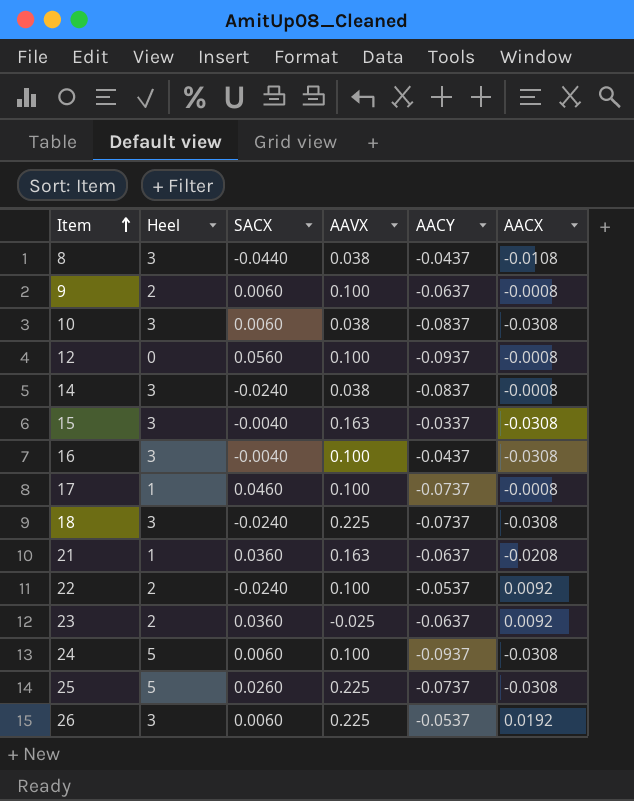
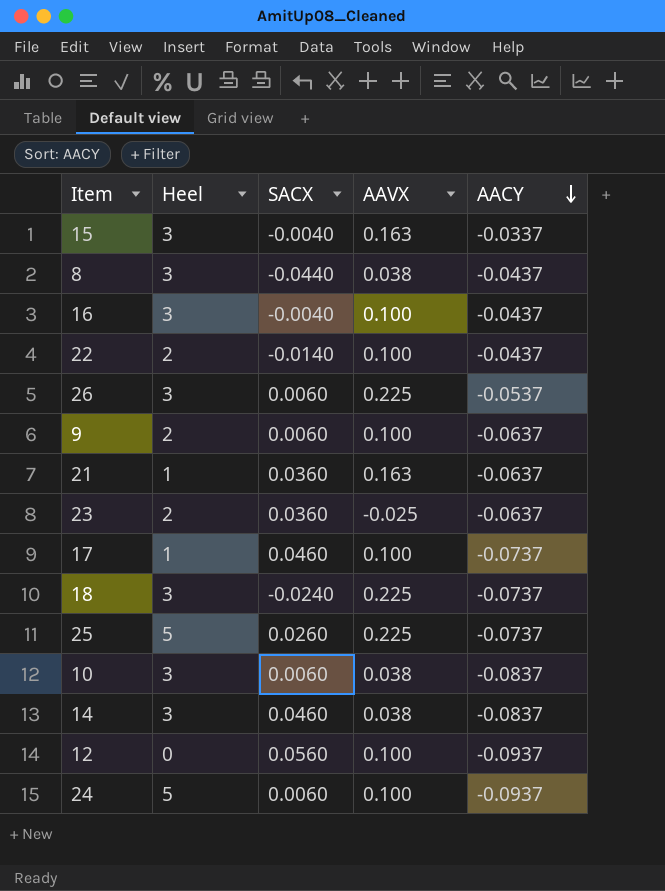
row order: Item ascending -> AACY descending
column AACX | position: 6 -> none
22 | SACX: -0.0240 -> -0.0140
22 | AACY: -0.0537 -> -0.0437
14 | SACX: -0.0240 -> 0.0460

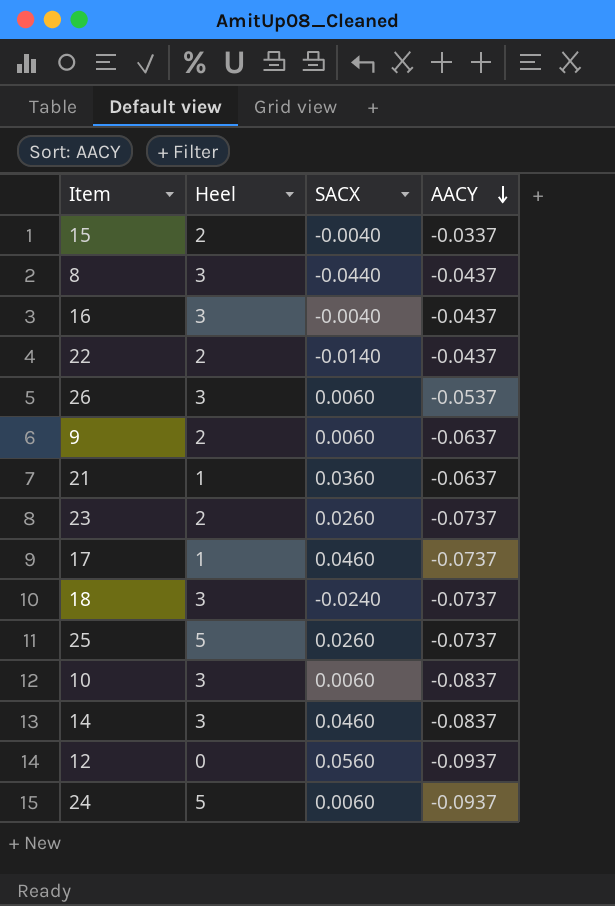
column AAVX | position: 4 -> none
15 | Heel: 3 -> 2
23 | SACX: 0.0360 -> 0.0260
23 | AACY: -0.0637 -> -0.0737

